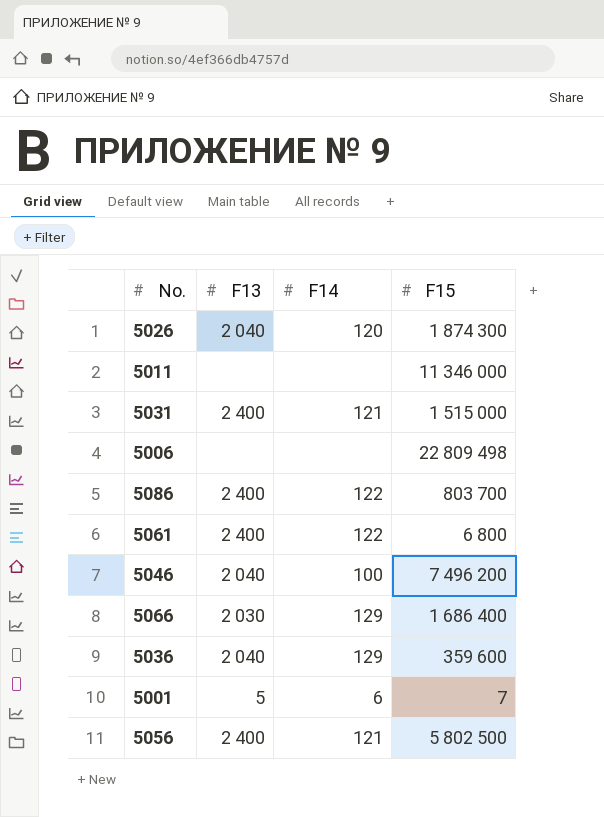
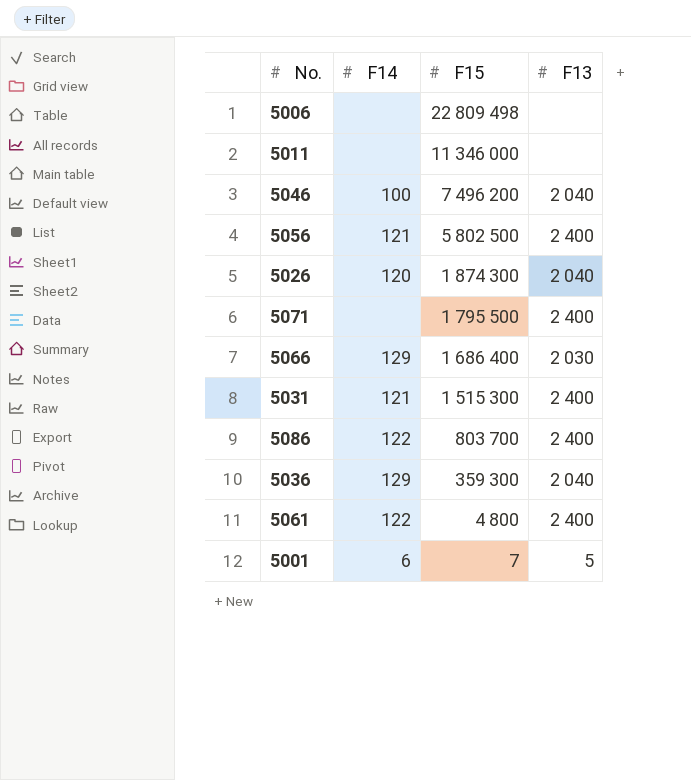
row order: none -> F15 descending
column F13 | position: 2 -> 4
row 5071: none -> none | 1 795 500 | 2 400
5031 | F15: 1 515 000 -> 1 515 300
5036 | F15: 359 600 -> 359 300
5061 | F15: 6 800 -> 4 800

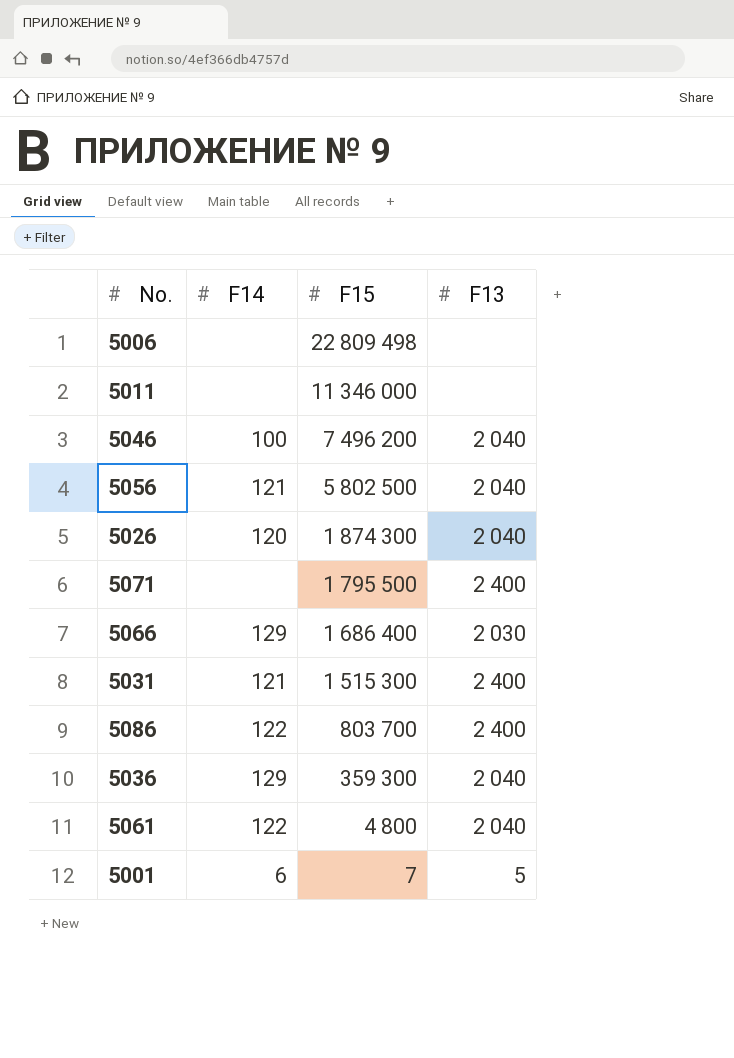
5056 | F13: 2 400 -> 2 040
5061 | F13: 2 400 -> 2 040

